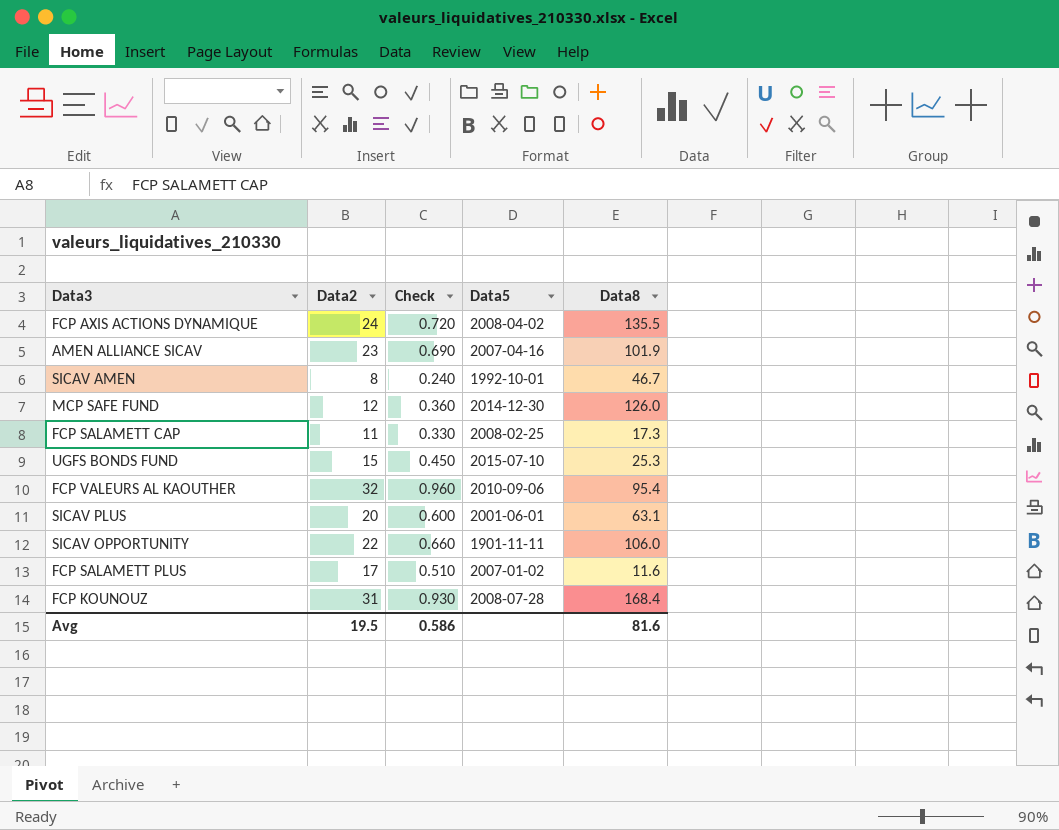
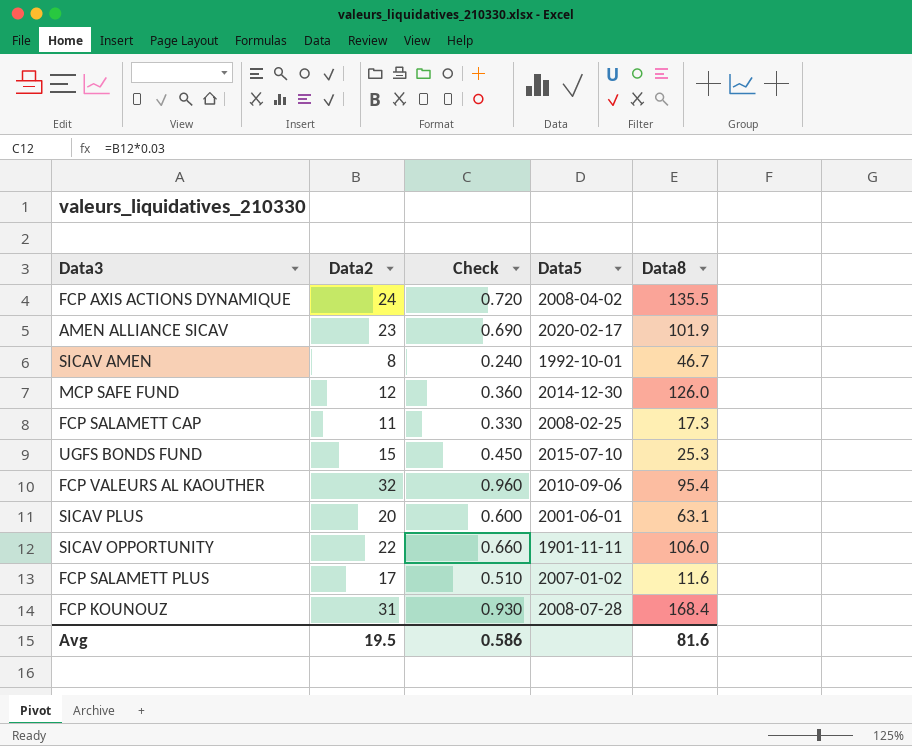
AMEN ALLIANCE SICAV | Data5: 2007-04-16 -> 2020-02-17

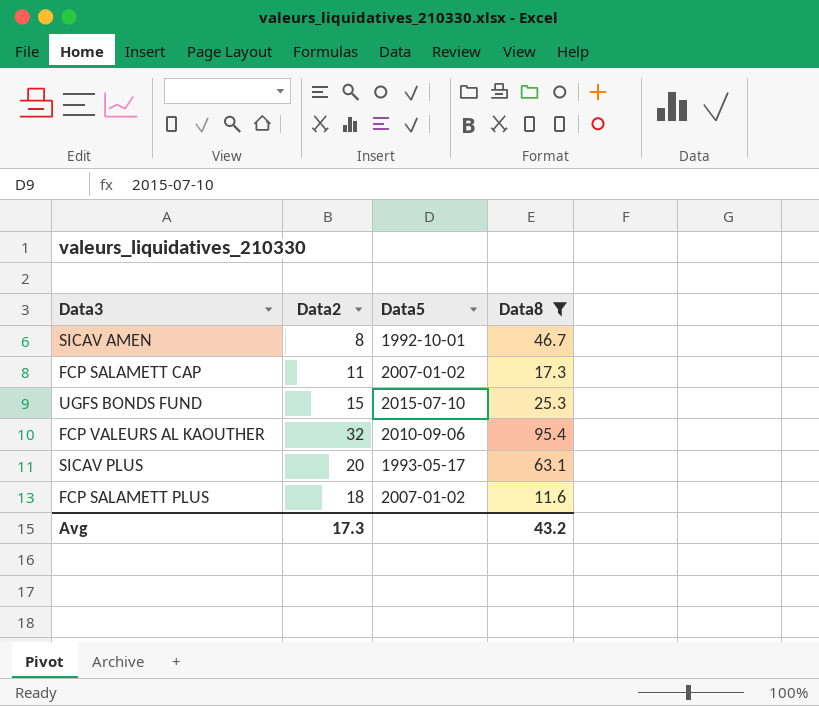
filter: none -> Data8 <= 95.4
column Check | formula: [Data2] * 0.03 -> none
FCP SALAMETT CAP | Data5: 2008-02-25 -> 2007-01-02
SICAV PLUS | Data5: 2001-06-01 -> 1993-05-17
FCP SALAMETT PLUS | Data2: 17 -> 18
Avg | Data2: 19.5 -> 17.3
Avg | Data8: 81.6 -> 43.2

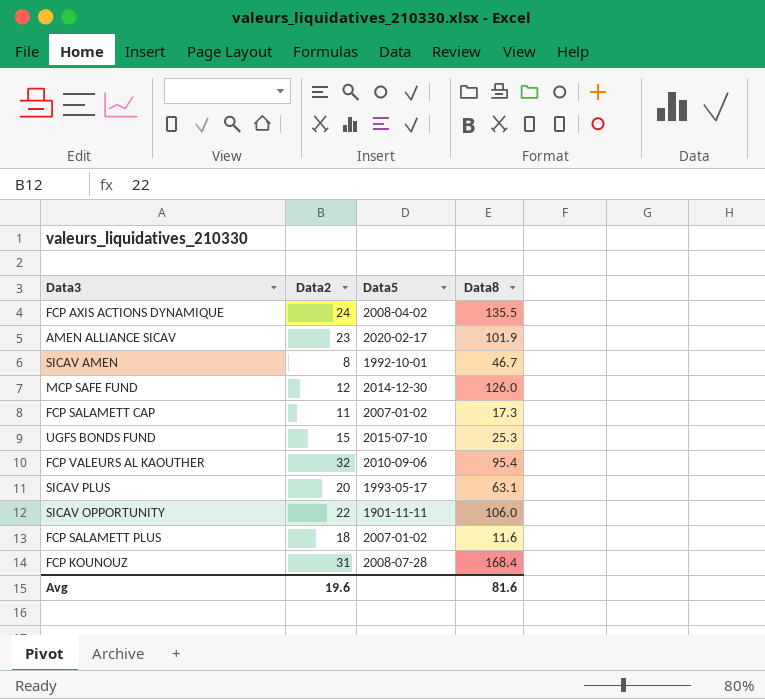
filter: Data8 <= 95.4 -> none
Avg | Data2: 17.3 -> 19.6
Avg | Data8: 43.2 -> 81.6

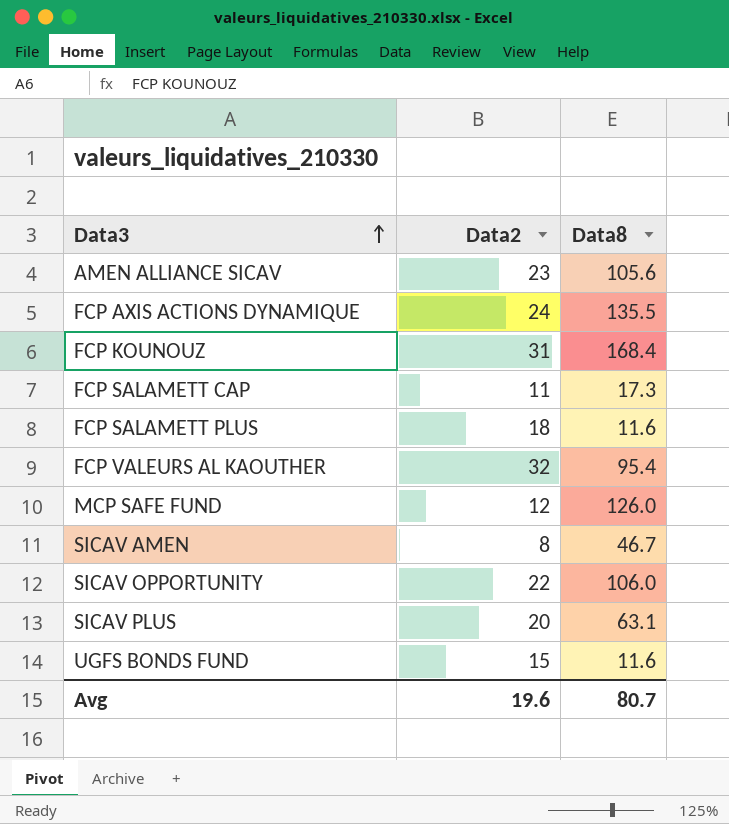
row order: none -> Data3 ascending
column Data5 | position: 3 -> none
AMEN ALLIANCE SICAV | Data8: 101.9 -> 105.6
UGFS BONDS FUND | Data8: 25.3 -> 11.6
Avg | Data8: 81.6 -> 80.7

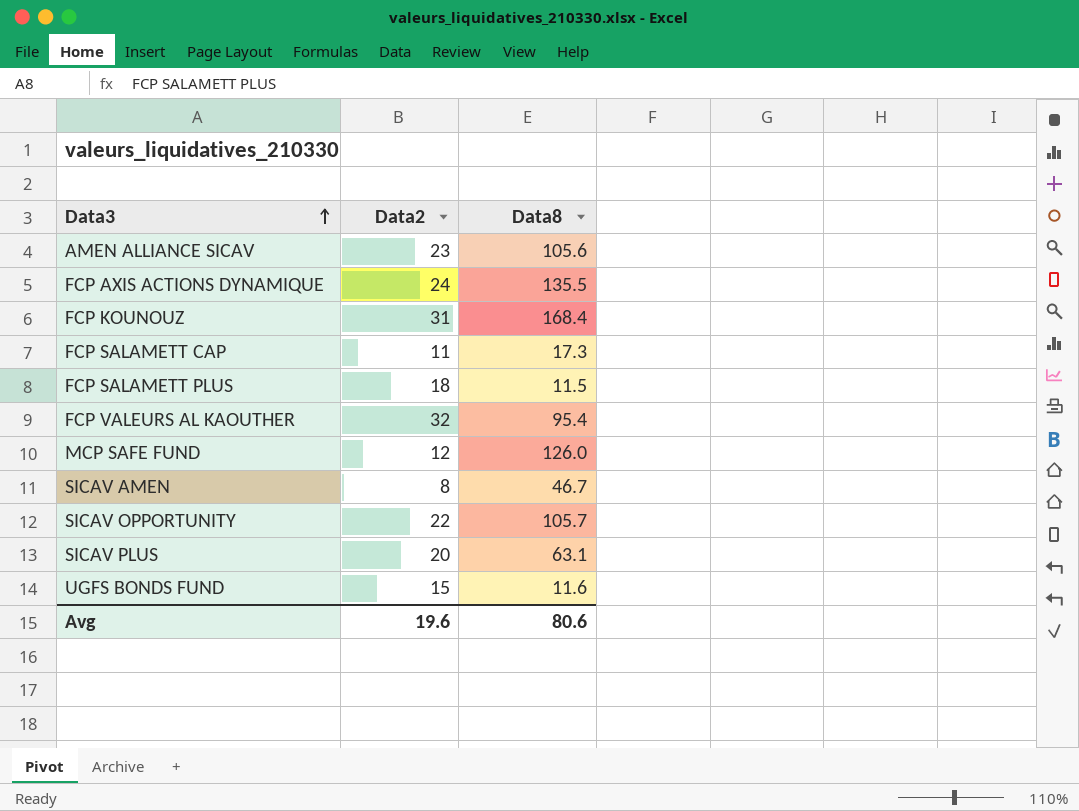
FCP SALAMETT PLUS | Data8: 11.6 -> 11.5
SICAV OPPORTUNITY | Data8: 106.0 -> 105.7
Avg | Data8: 80.7 -> 80.6

